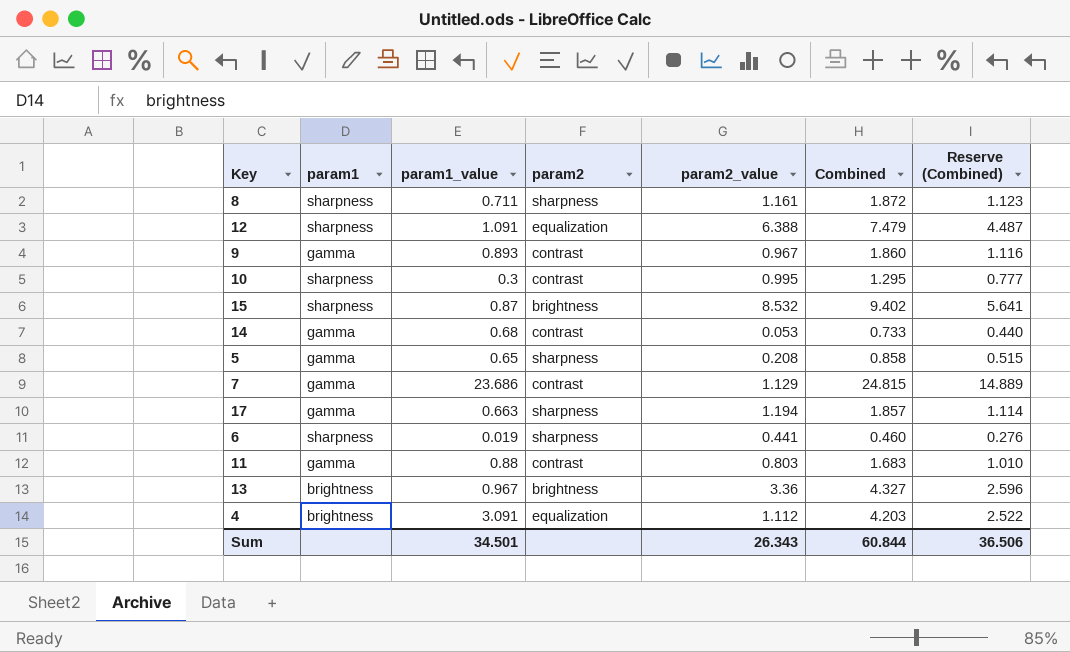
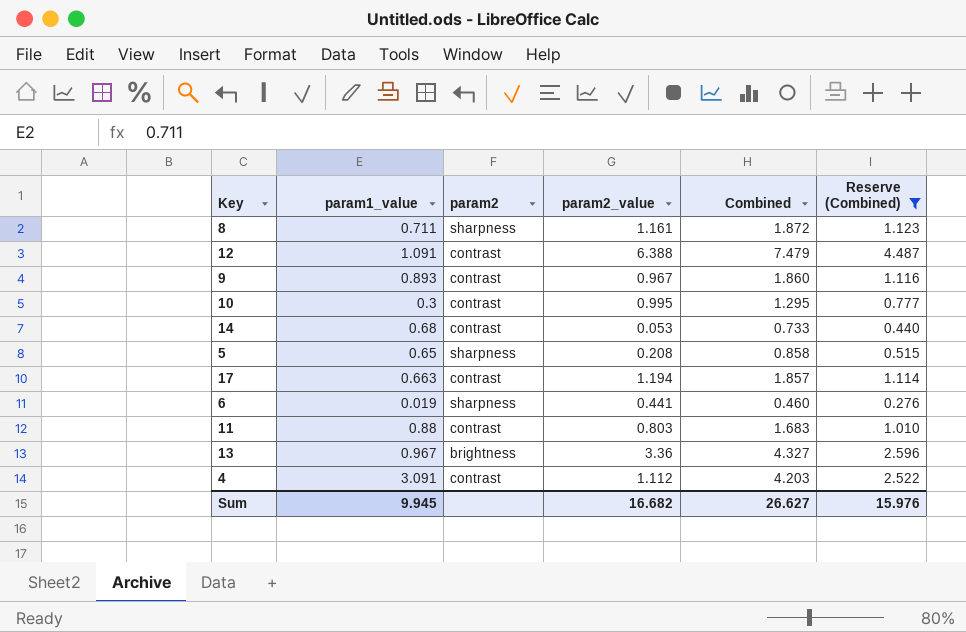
filter: none -> Reserve (Combined) <= 4.487
column param1 | position: 2 -> none
12 | param2: equalization -> contrast
17 | param2: sharpness -> contrast
4 | param2: equalization -> contrast
Sum | param1_value: 34.501 -> 9.945
Sum | param2_value: 26.343 -> 16.682
Sum | Combined: 60.844 -> 26.627
Sum | Reserve (Combined): 36.506 -> 15.976

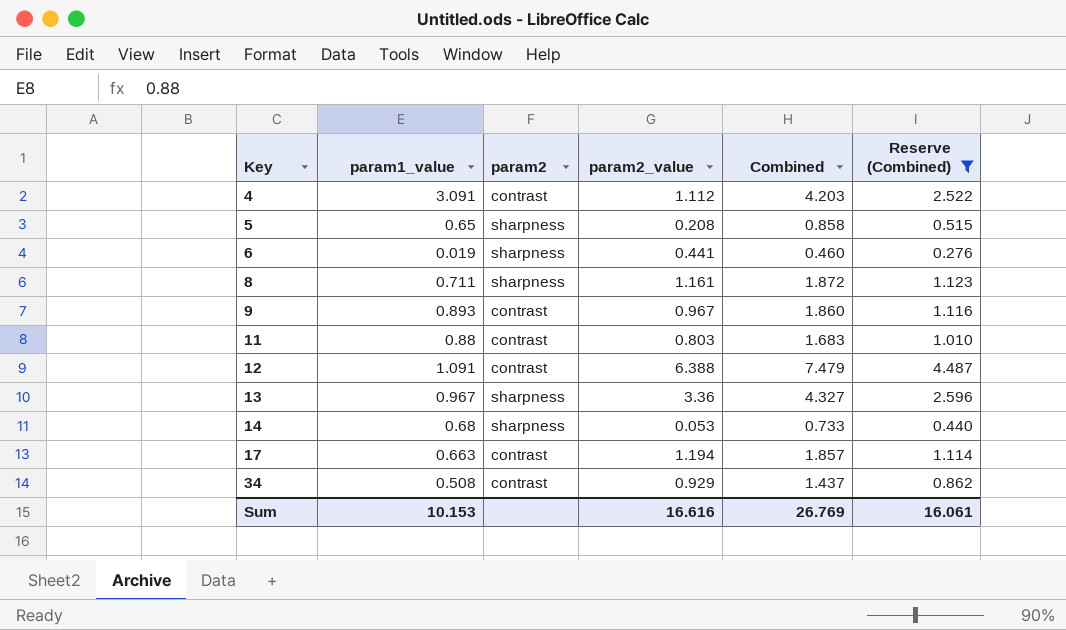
row order: none -> Key ascending
row 10: 0.3 | contrast | 0.995 | 1.295 | 0.777 -> none
13 | param2: brightness -> sharpness
14 | param2: contrast -> sharpness
row 34: none -> 0.508 | contrast | 0.929 | 1.437 | 0.862
Sum | param1_value: 9.945 -> 10.153
Sum | param2_value: 16.682 -> 16.616
Sum | Combined: 26.627 -> 26.769
Sum | Reserve (Combined): 15.976 -> 16.061

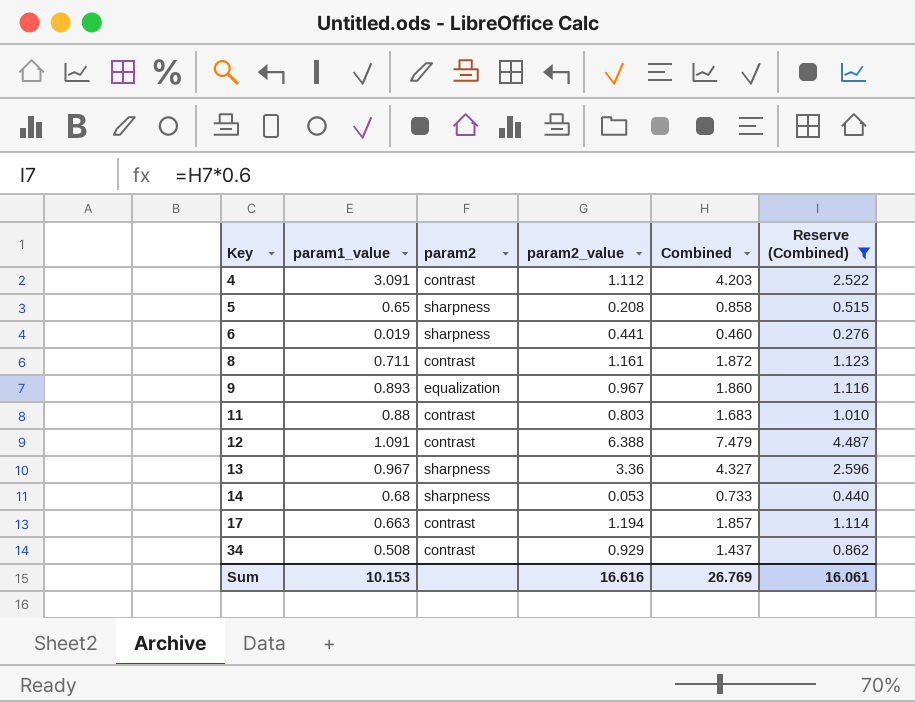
8 | param2: sharpness -> contrast
9 | param2: contrast -> equalization

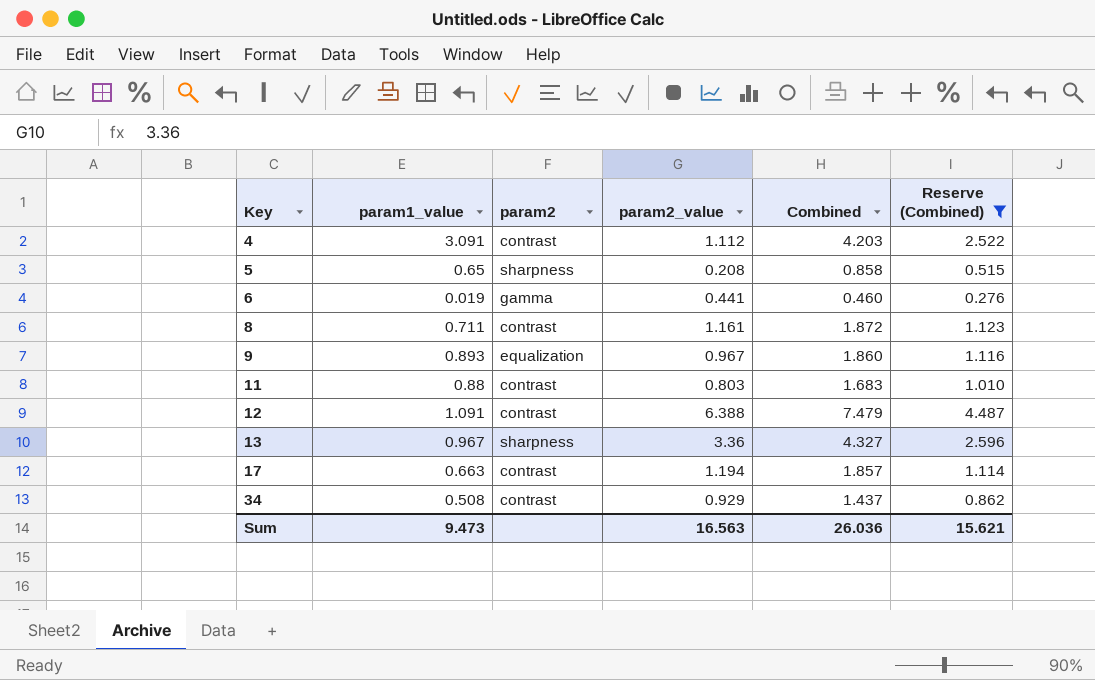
row 14: 0.68 | sharpness | 0.053 | 0.733 | 0.440 -> none
6 | param2: sharpness -> gamma
Sum | param1_value: 10.153 -> 9.473
Sum | param2_value: 16.616 -> 16.563
Sum | Combined: 26.769 -> 26.036
Sum | Reserve (Combined): 16.061 -> 15.621

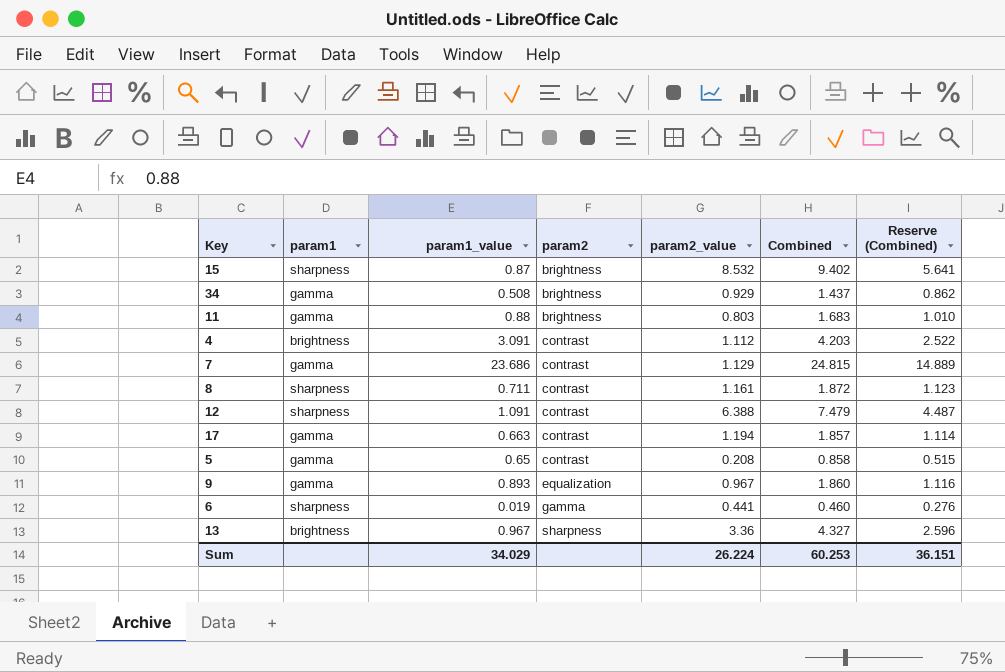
filter: Reserve (Combined) <= 4.487 -> none
row order: Key ascending -> param2 ascending
column param1 | position: none -> 2
34 | param2: contrast -> brightness
11 | param2: contrast -> brightness
5 | param2: sharpness -> contrast
Sum | param1_value: 9.473 -> 34.029
Sum | param2_value: 16.563 -> 26.224
Sum | Combined: 26.036 -> 60.253
Sum | Reserve (Combined): 15.621 -> 36.151

